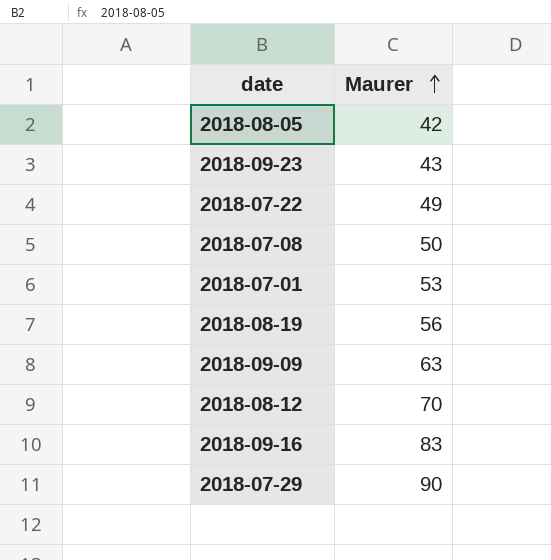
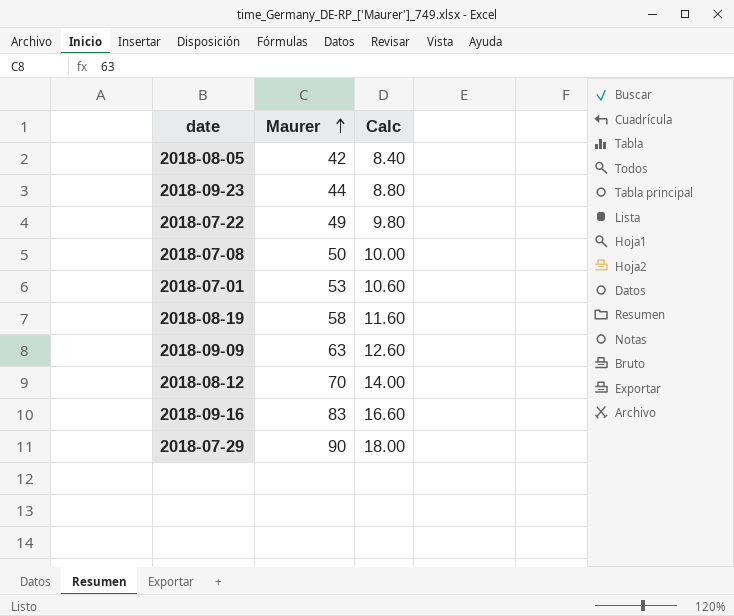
column Calc | formula: none -> [Maurer] * 0.2
2018-09-23 | Maurer: 43 -> 44
2018-08-19 | Maurer: 56 -> 58

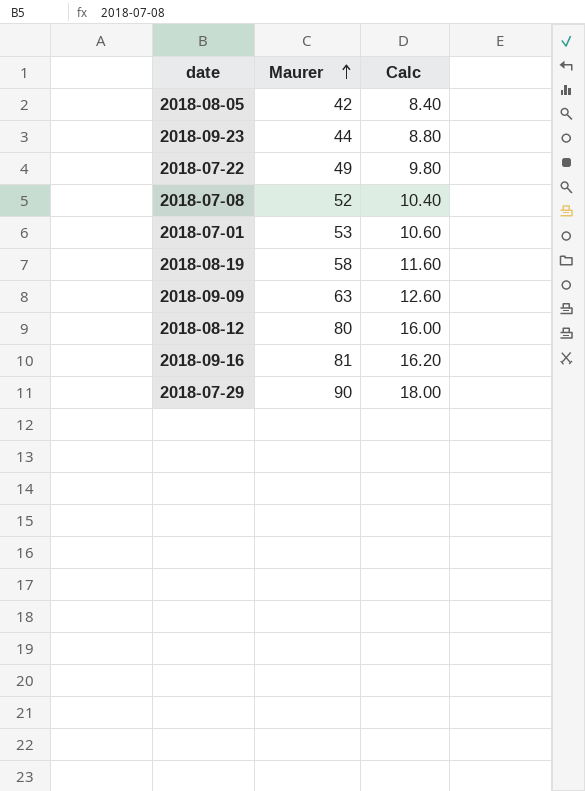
2018-07-08 | Maurer: 50 -> 52
2018-07-08 | Calc: 10.00 -> 10.40
2018-08-12 | Maurer: 70 -> 80
2018-08-12 | Calc: 14.00 -> 16.00
2018-09-16 | Maurer: 83 -> 81
2018-09-16 | Calc: 16.60 -> 16.20

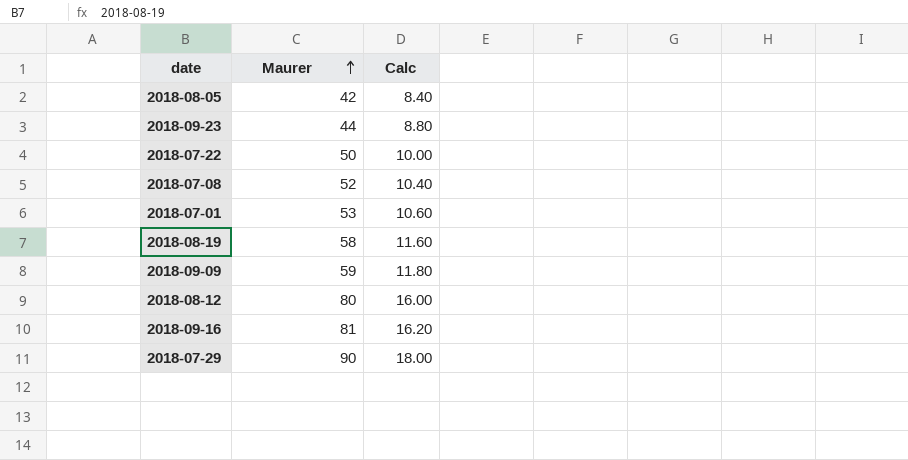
2018-07-22 | Maurer: 49 -> 50
2018-07-22 | Calc: 9.80 -> 10.00
2018-09-09 | Maurer: 63 -> 59
2018-09-09 | Calc: 12.60 -> 11.80

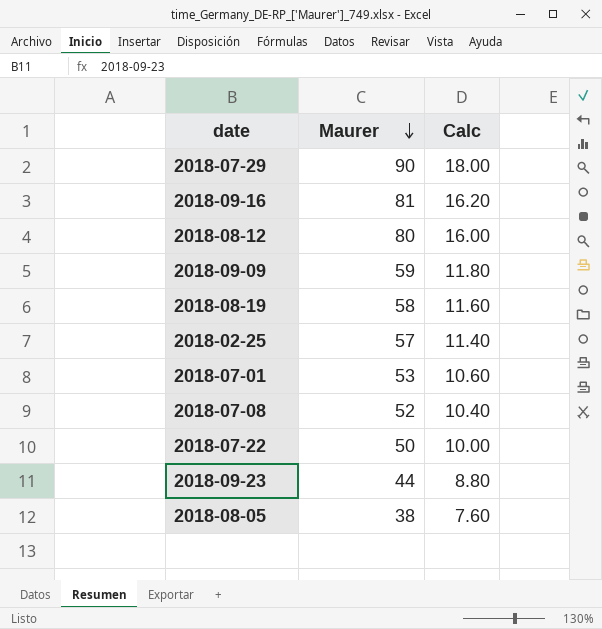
row order: Maurer ascending -> Maurer descending
row 2018-02-25: none -> 57 | 11.40
2018-08-05 | Maurer: 42 -> 38
2018-08-05 | Calc: 8.40 -> 7.60

